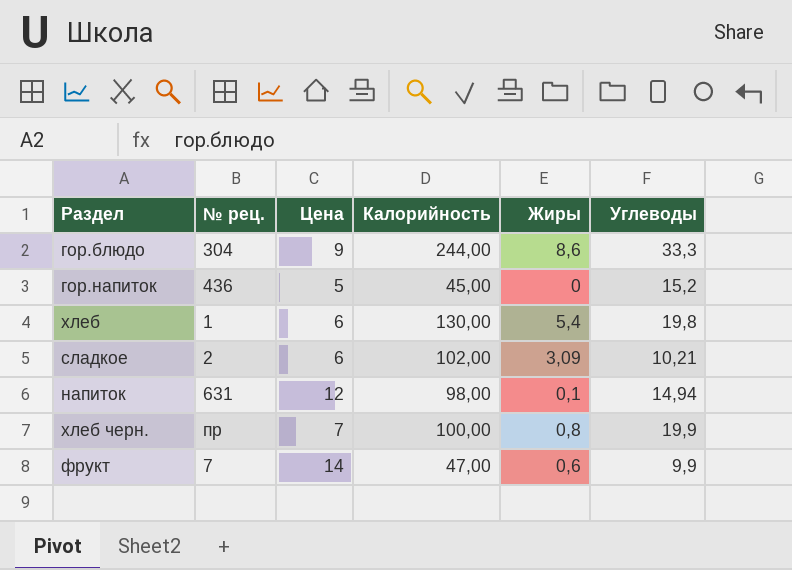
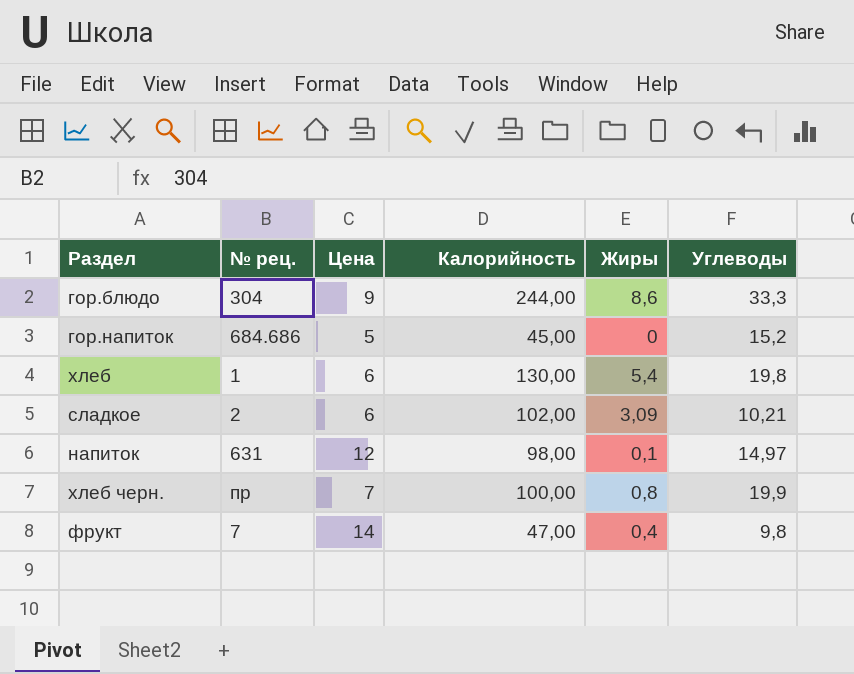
гор.напиток | № рец.: 436 -> 684.686
напиток | Углеводы: 14,94 -> 14,97
фрукт | Жиры: 0,6 -> 0,4
фрукт | Углеводы: 9,9 -> 9,8

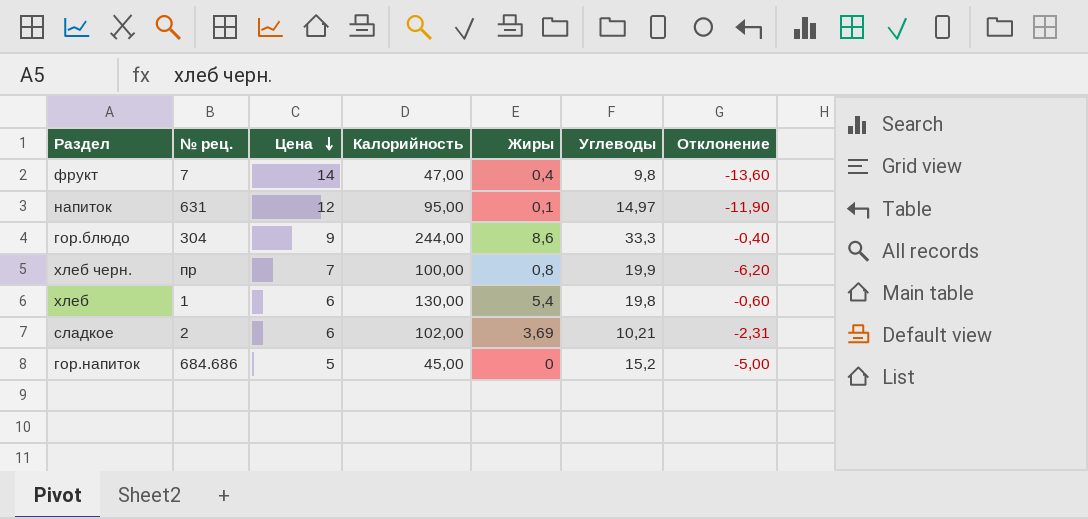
row order: none -> Цена descending
column Отклонение | formula: none -> [Жиры] - [Цена]
напиток | Калорийность: 98,00 -> 95,00
сладкое | Жиры: 3,09 -> 3,69

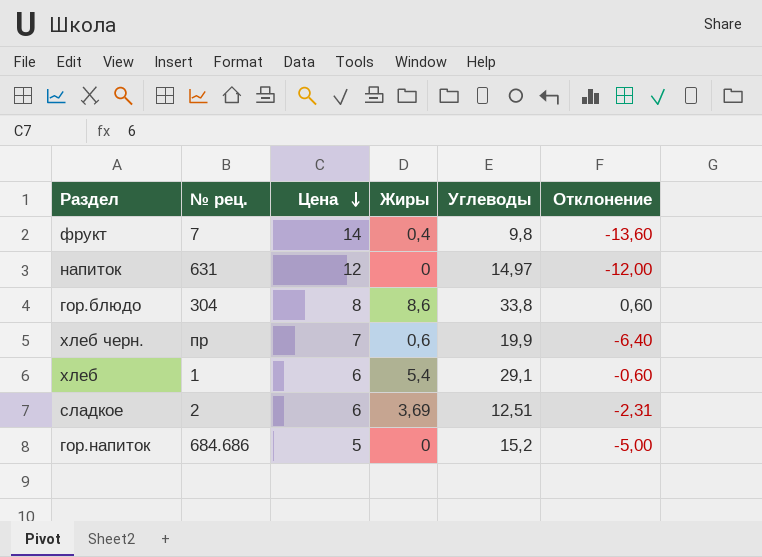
column Калорийность | position: 4 -> none
напиток | Жиры: 0,1 -> 0
напиток | Отклонение: -11,90 -> -12,00
гор.блюдо | Цена: 9 -> 8
гор.блюдо | Углеводы: 33,3 -> 33,8
гор.блюдо | Отклонение: -0,40 -> 0,60
хлеб черн. | Жиры: 0,8 -> 0,6
хлеб черн. | Отклонение: -6,20 -> -6,40
хлеб | Углеводы: 19,8 -> 29,1
сладкое | Углеводы: 10,21 -> 12,51

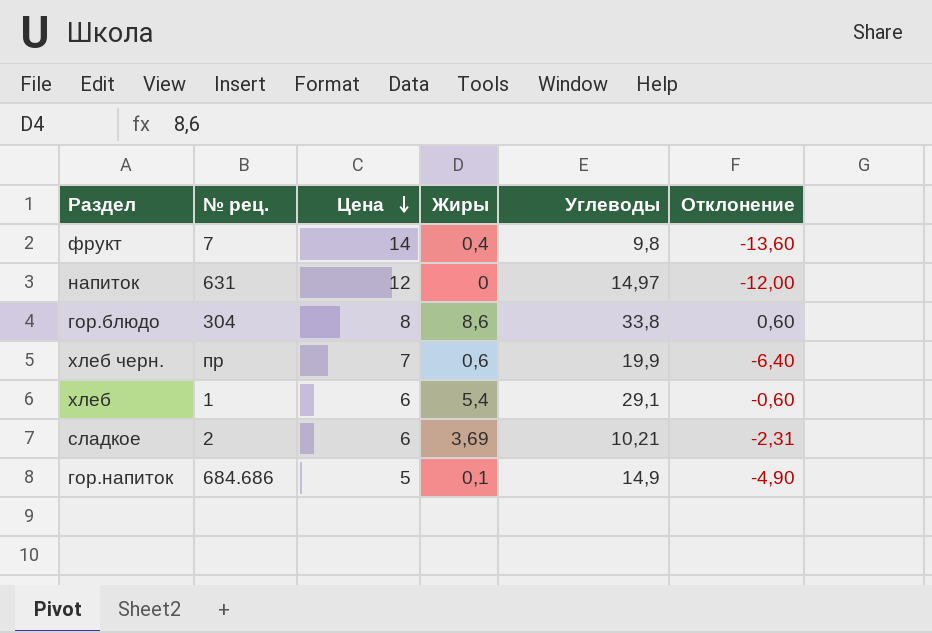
сладкое | Углеводы: 12,51 -> 10,21
гор.напиток | Жиры: 0 -> 0,1
гор.напиток | Углеводы: 15,2 -> 14,9
гор.напиток | Отклонение: -5,00 -> -4,90

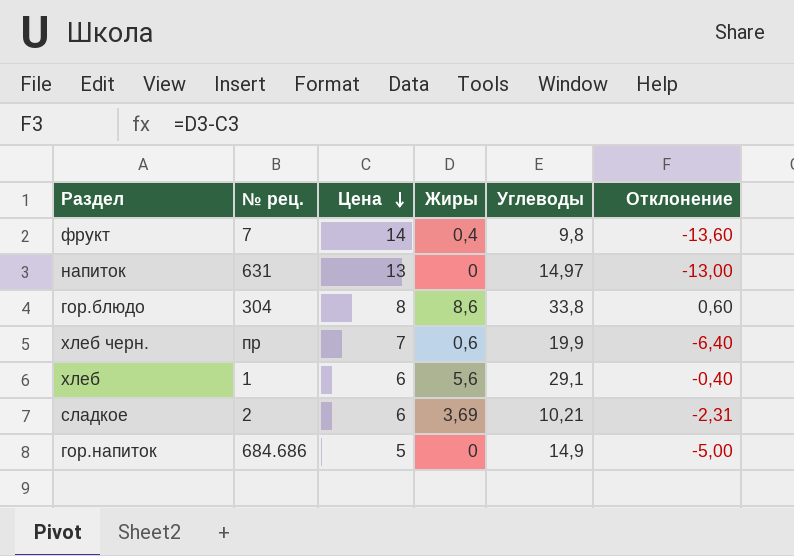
напиток | Цена: 12 -> 13
напиток | Отклонение: -12,00 -> -13,00
хлеб | Жиры: 5,4 -> 5,6
хлеб | Отклонение: -0,60 -> -0,40
гор.напиток | Жиры: 0,1 -> 0
гор.напиток | Отклонение: -4,90 -> -5,00

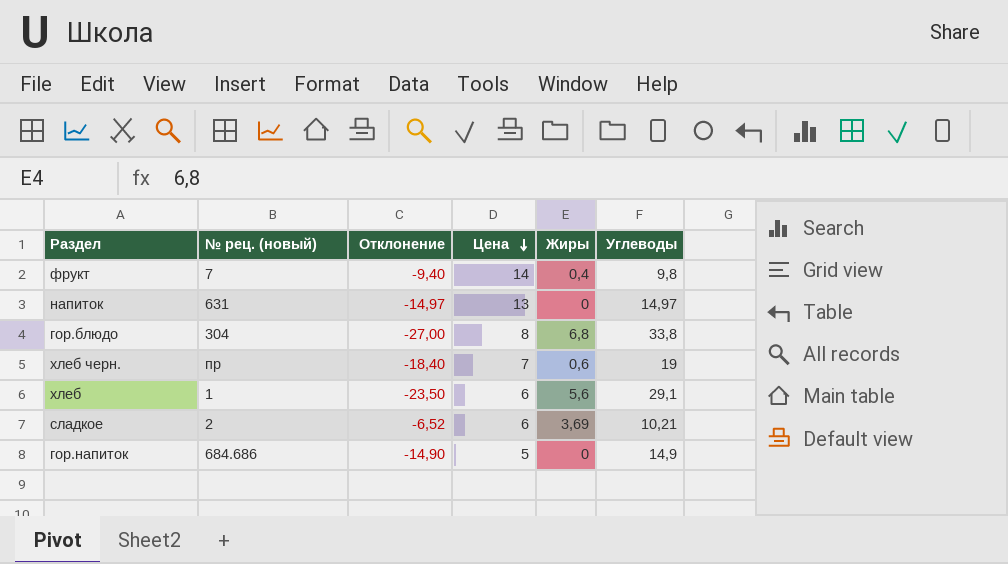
column name: № рец. -> № рец. (новый)
column Отклонение | formula: [Жиры] - [Цена] -> [Жиры] - [Углеводы]
column Отклонение | position: 6 -> 3
гор.блюдо | Жиры: 8,6 -> 6,8
хлеб черн. | Углеводы: 19,9 -> 19

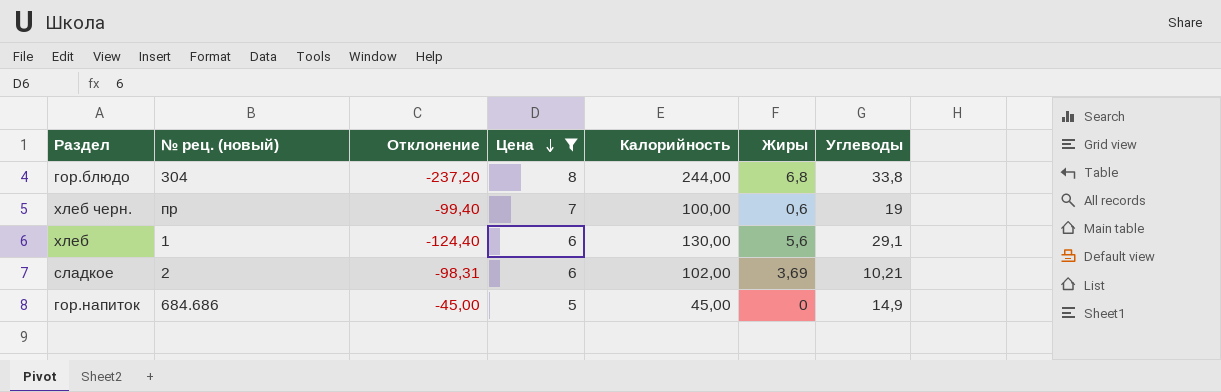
filter: none -> Цена <= 8
column Отклонение | formula: [Жиры] - [Углеводы] -> [Жиры] - [Калорийность]
column Калорийность | position: none -> 5

